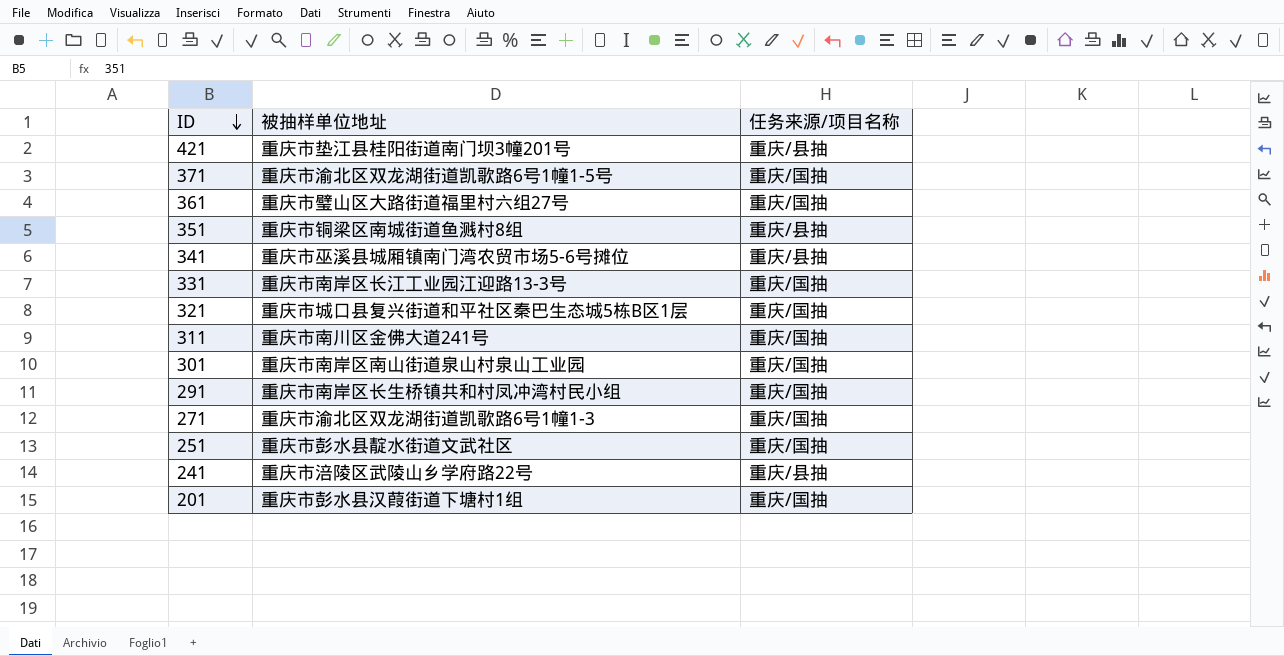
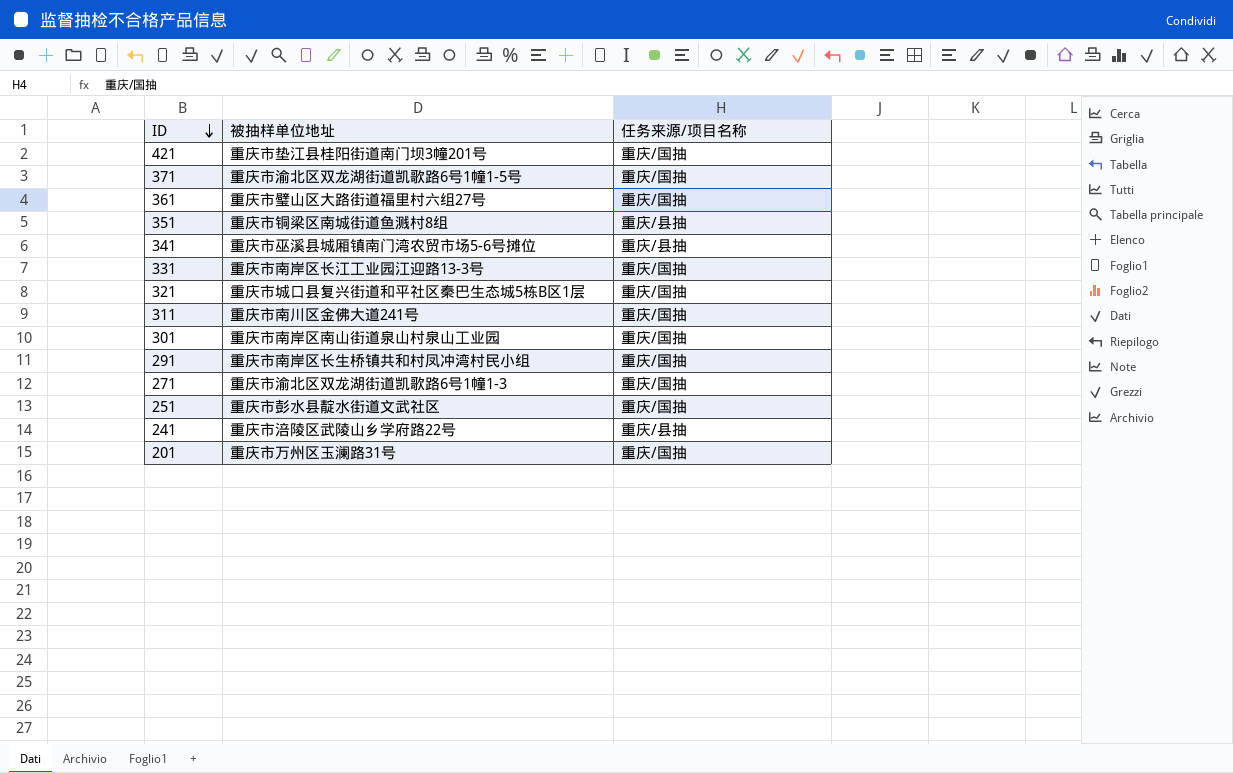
421 | 任务来源/项目名称: 重庆/县抽 -> 重庆/国抽
201 | 被抽样单位地址: 重庆市彭水县汉葭街道下塘村1组 -> 重庆市万州区玉澜路31号

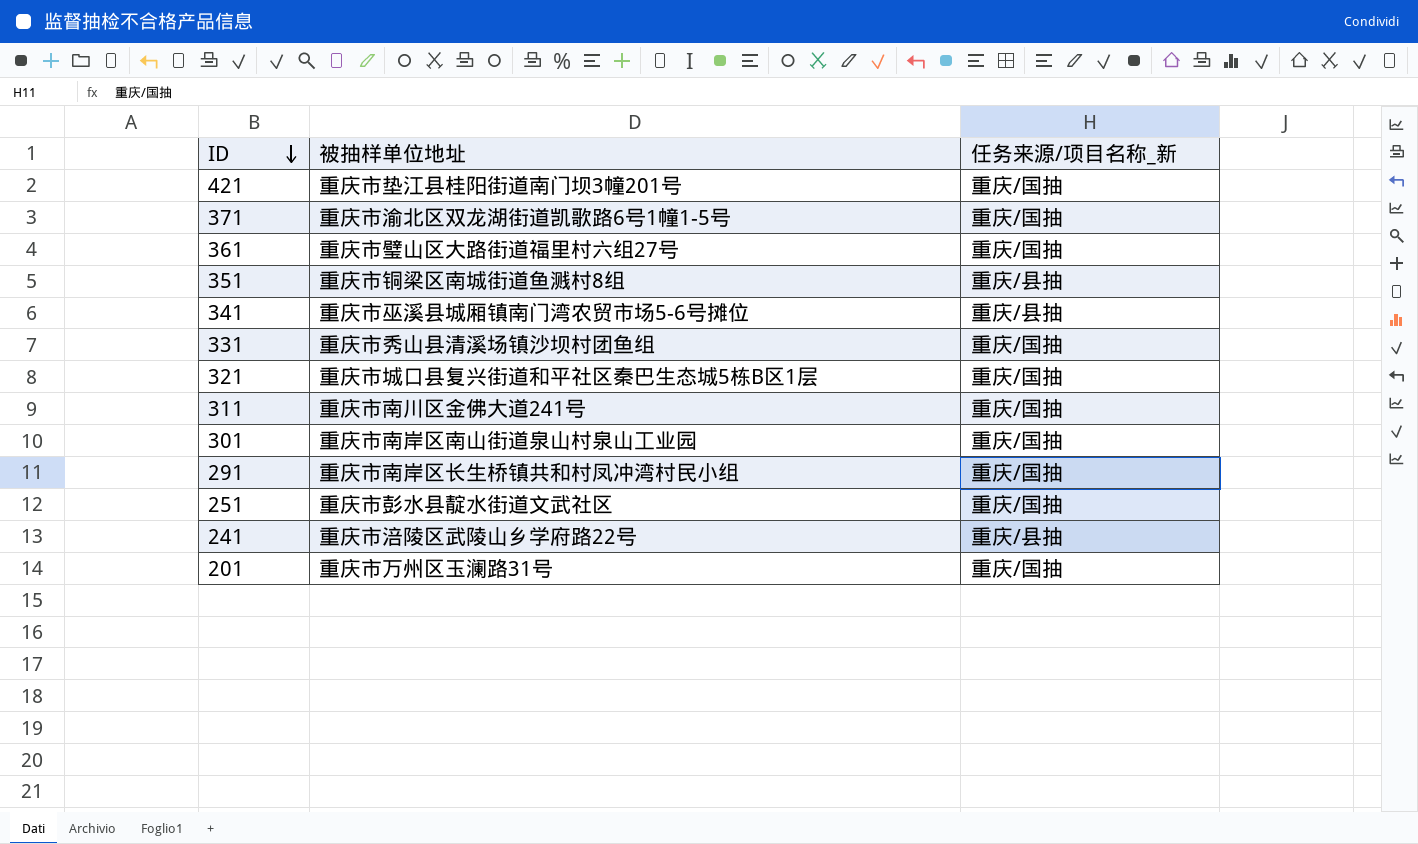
column name: 任务来源/项目名称 -> 任务来源/项目名称_新
row 271: 重庆市渝北区双龙湖街道凯歌路6号1幢1-3 | 重庆/国抽 -> none
331 | 被抽样单位地址: 重庆市南岸区长江工业园江迎路13-3号 -> 重庆市秀山县清溪场镇沙坝村团鱼组

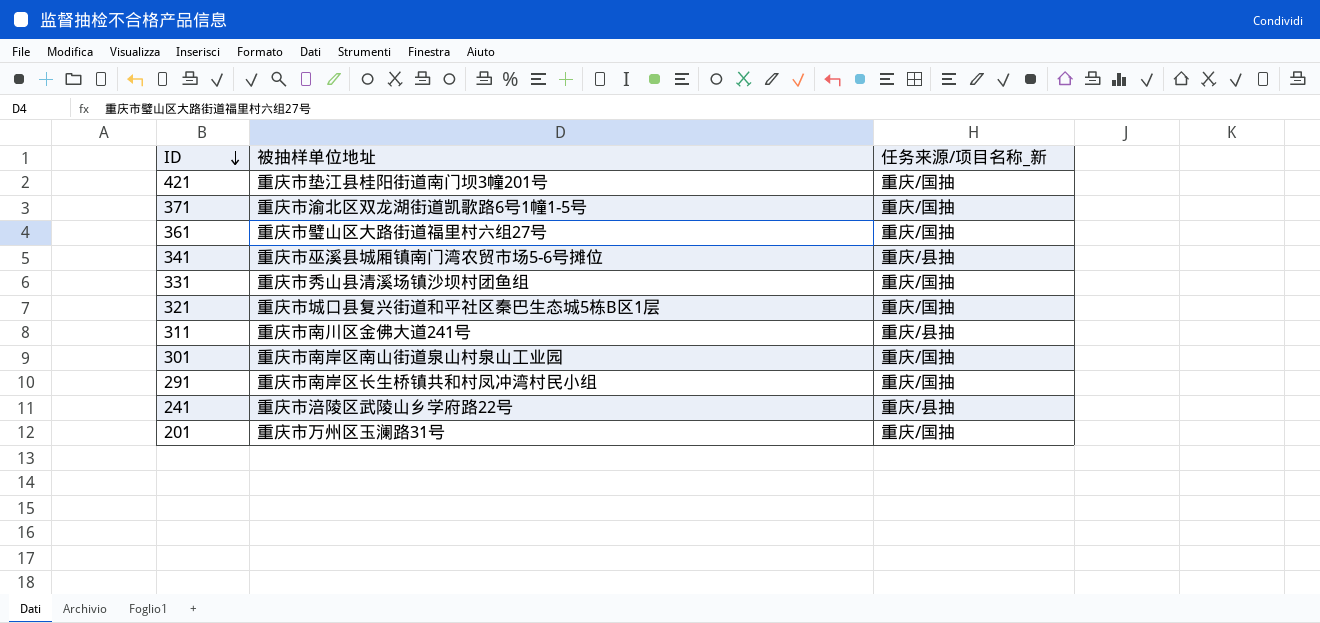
row 351: 重庆市铜梁区南城街道鱼溅村8组 | 重庆/县抽 -> none
row 251: 重庆市彭水县靛水街道文武社区 | 重庆/国抽 -> none
311 | 任务来源/项目名称_新: 重庆/国抽 -> 重庆/县抽

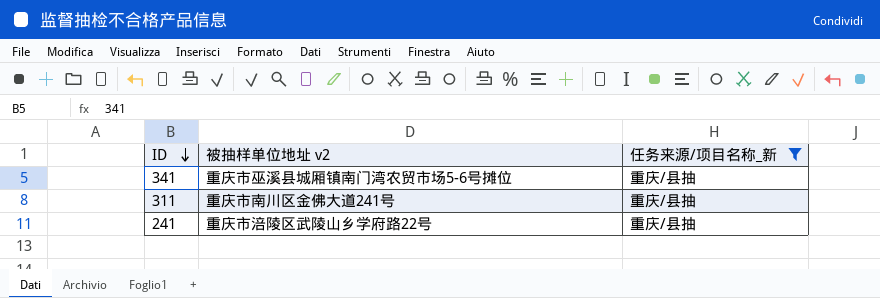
filter: none -> 任务来源/项目名称_新 = 重庆/县抽
column name: 被抽样单位地址 -> 被抽样单位地址 v2

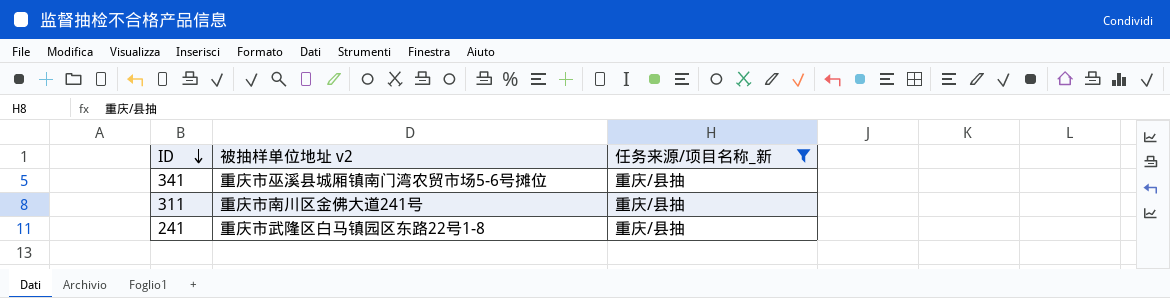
241 | 被抽样单位地址 v2: 重庆市涪陵区武陵山乡学府路22号 -> 重庆市武隆区白马镇园区东路22号1-8

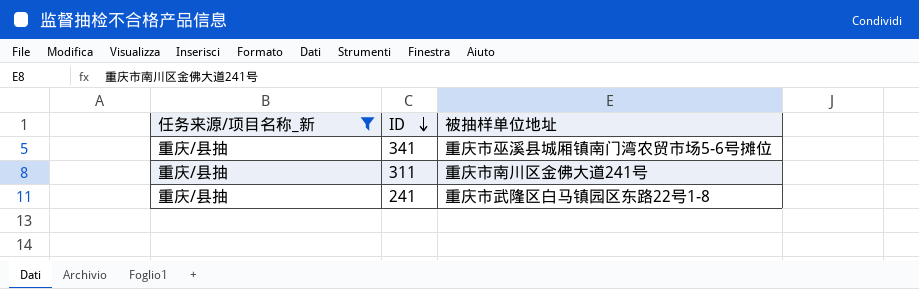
column 任务来源/项目名称_新 | position: 3 -> 1
column name: 被抽样单位地址 v2 -> 被抽样单位地址

